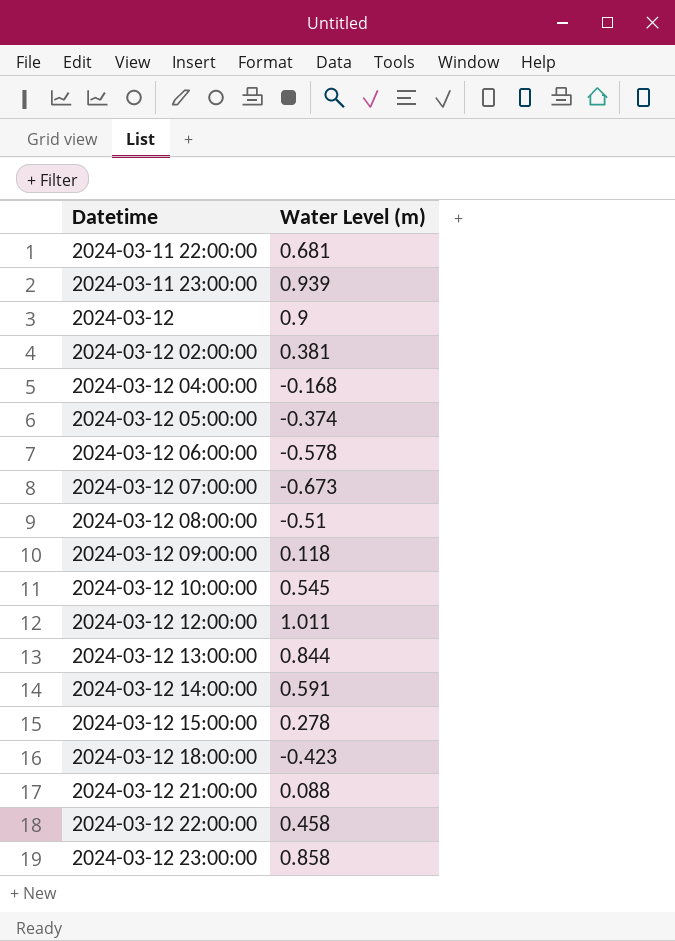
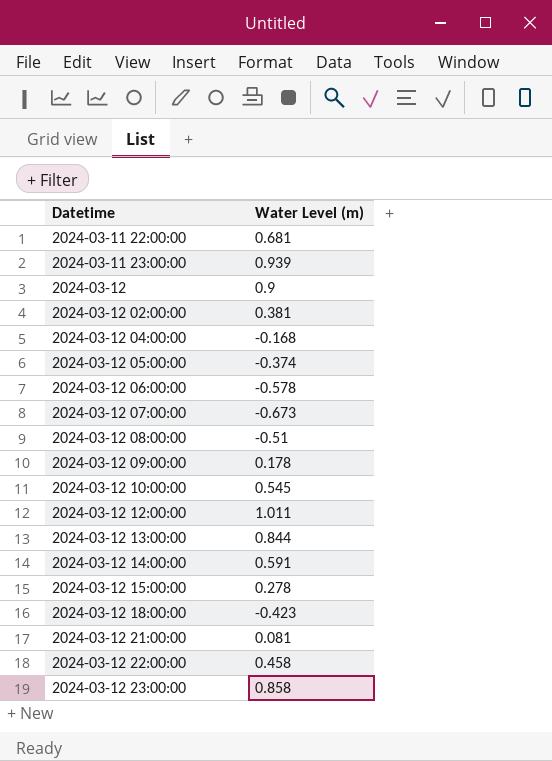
2024-03-12 09:00:00 | Water Level (m): 0.118 -> 0.178
2024-03-12 21:00:00 | Water Level (m): 0.088 -> 0.081

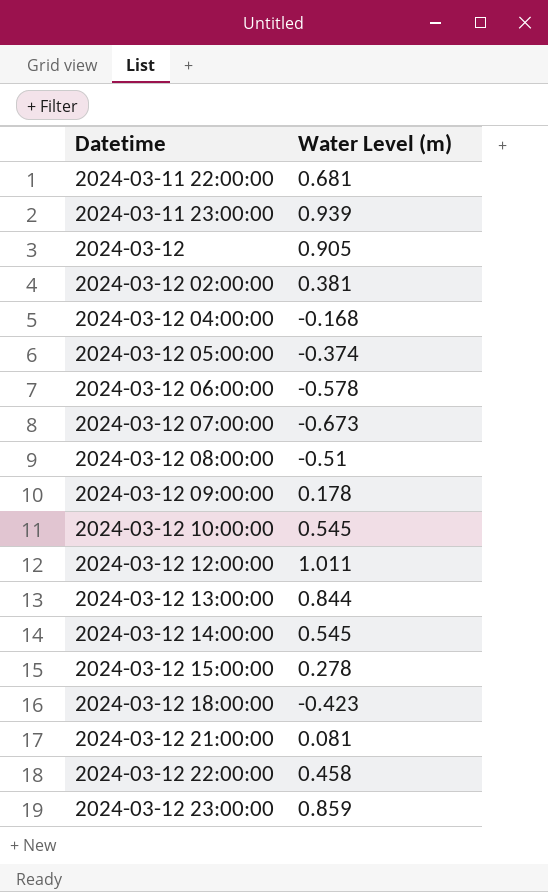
2024-03-12 | Water Level (m): 0.9 -> 0.905
2024-03-12 14:00:00 | Water Level (m): 0.591 -> 0.545
2024-03-12 23:00:00 | Water Level (m): 0.858 -> 0.859

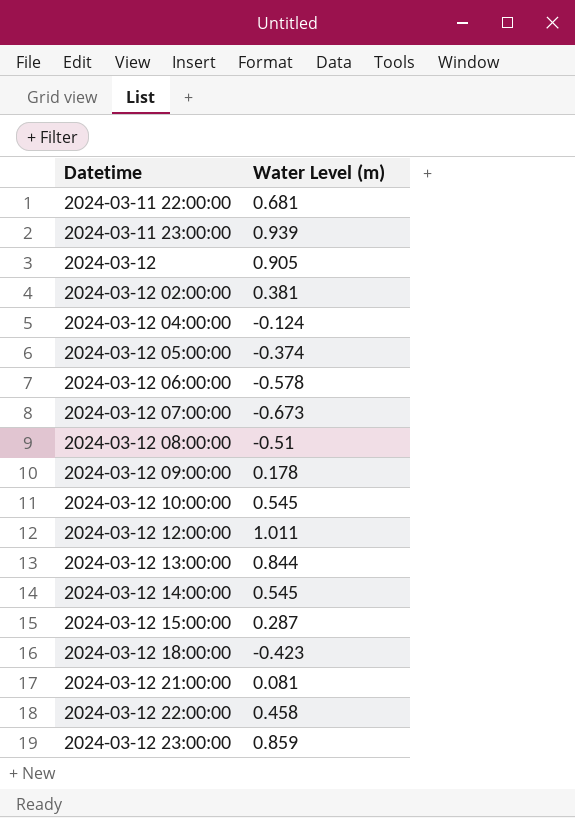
2024-03-12 04:00:00 | Water Level (m): -0.168 -> -0.124
2024-03-12 15:00:00 | Water Level (m): 0.278 -> 0.287

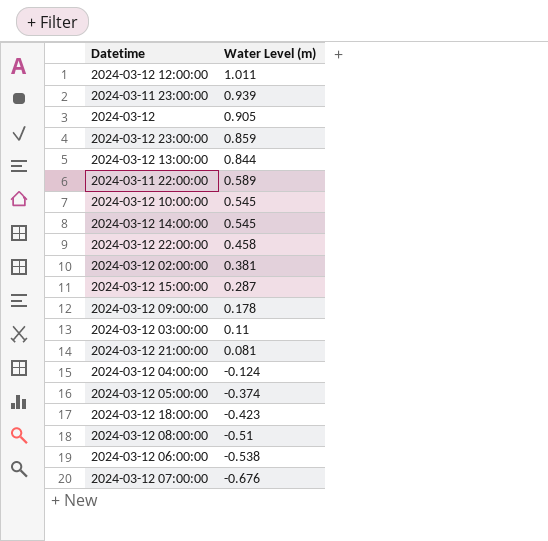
row order: Datetime ascending -> Water Level (m) descending
2024-03-11 22:00:00 | Water Level (m): 0.681 -> 0.589
row 2024-03-12 03:00:00: none -> 0.11
2024-03-12 06:00:00 | Water Level (m): -0.578 -> -0.538
2024-03-12 07:00:00 | Water Level (m): -0.673 -> -0.676

